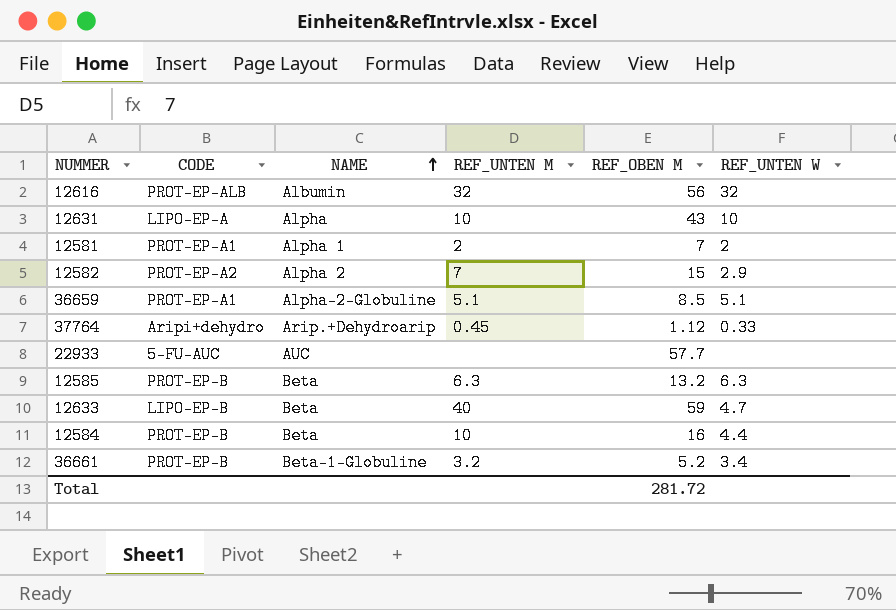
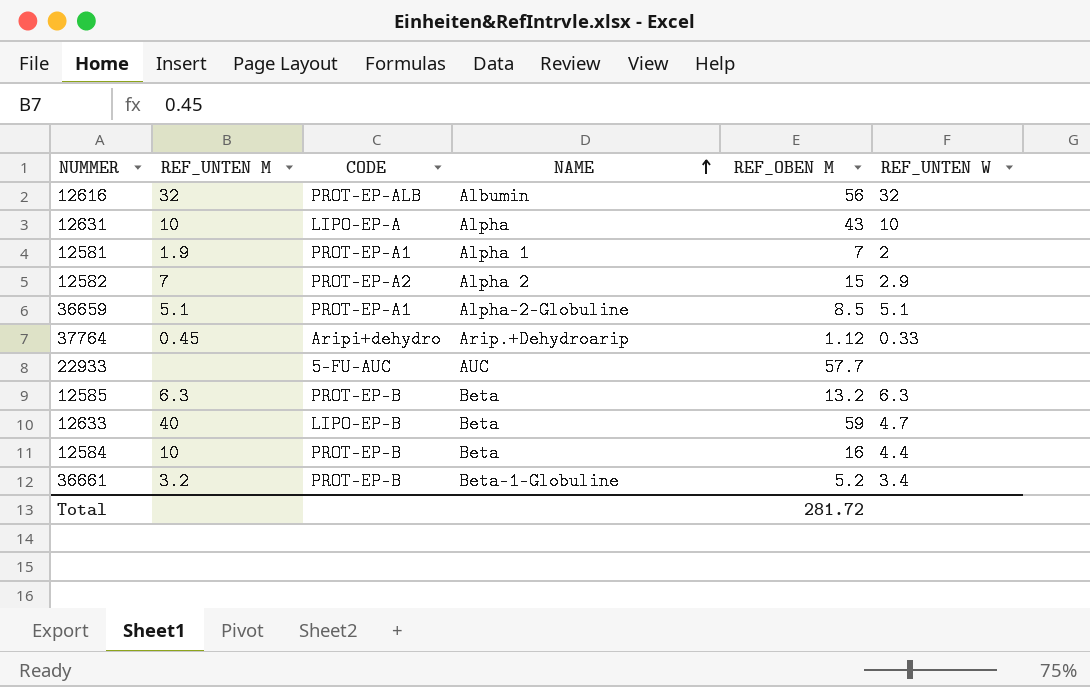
column REF_UNTEN M | position: 4 -> 2
12581 | REF_UNTEN M: 2 -> 1.9

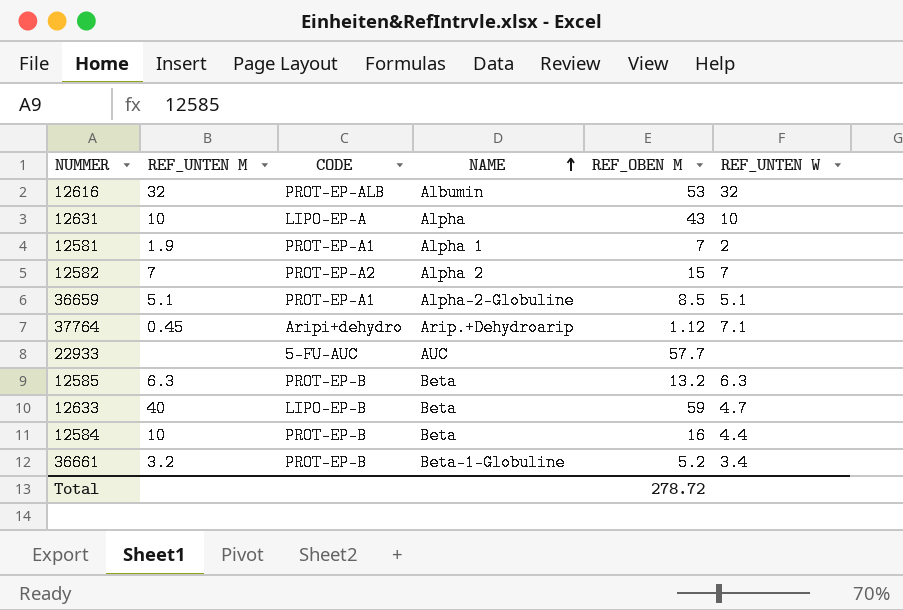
12616 | REF_OBEN M: 56 -> 53
12582 | REF_UNTEN W: 2.9 -> 7
37764 | REF_UNTEN W: 0.33 -> 7.1
Total | REF_OBEN M: 281.72 -> 278.72

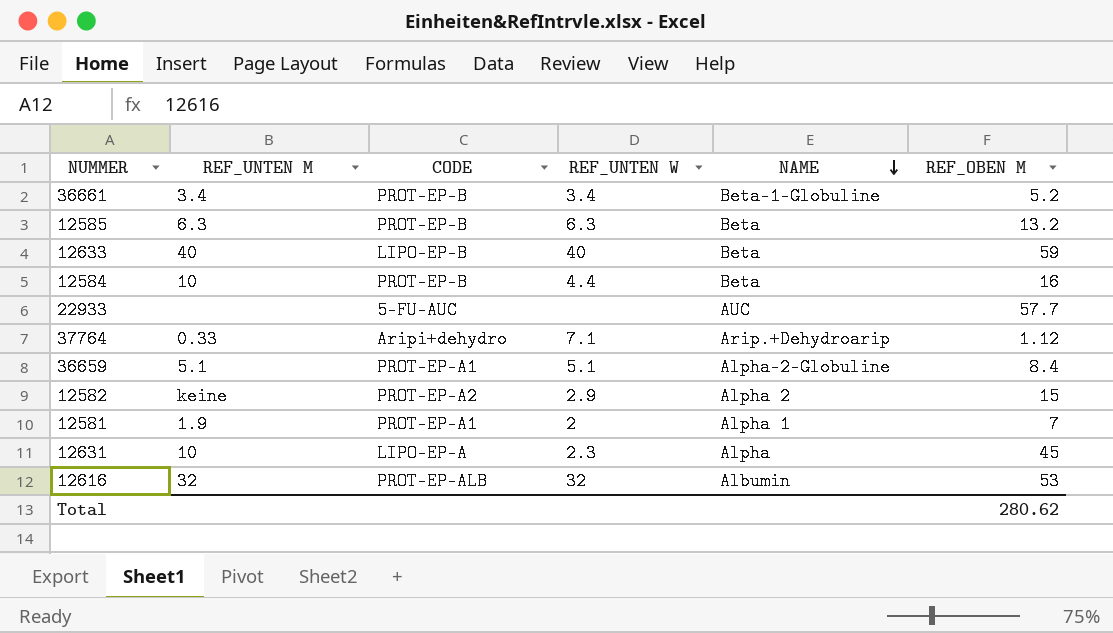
row order: NAME ascending -> NAME descending
column REF_UNTEN W | position: 6 -> 4
36661 | REF_UNTEN M: 3.2 -> 3.4
12633 | REF_UNTEN W: 4.7 -> 40
37764 | REF_UNTEN M: 0.45 -> 0.33
36659 | REF_OBEN M: 8.5 -> 8.4
12582 | REF_UNTEN M: 7 -> keine
12582 | REF_UNTEN W: 7 -> 2.9
12631 | REF_UNTEN W: 10 -> 2.3
12631 | REF_OBEN M: 43 -> 45
Total | REF_OBEN M: 278.72 -> 280.62

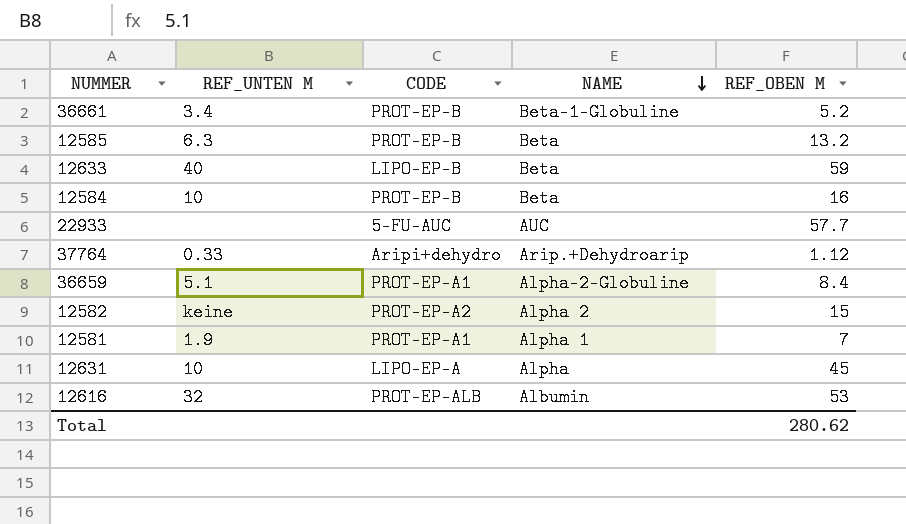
column REF_UNTEN W | position: 4 -> none

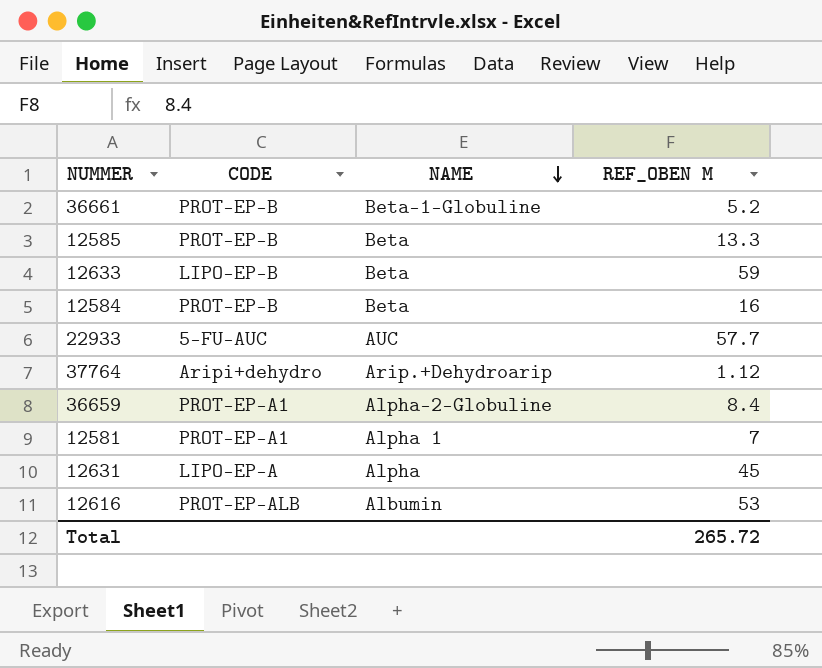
column REF_UNTEN M | position: 2 -> none
row 12582: keine | PROT-EP-A2 | Alpha 2 | 15 -> none
12585 | REF_OBEN M: 13.2 -> 13.3
Total | REF_OBEN M: 280.62 -> 265.72

